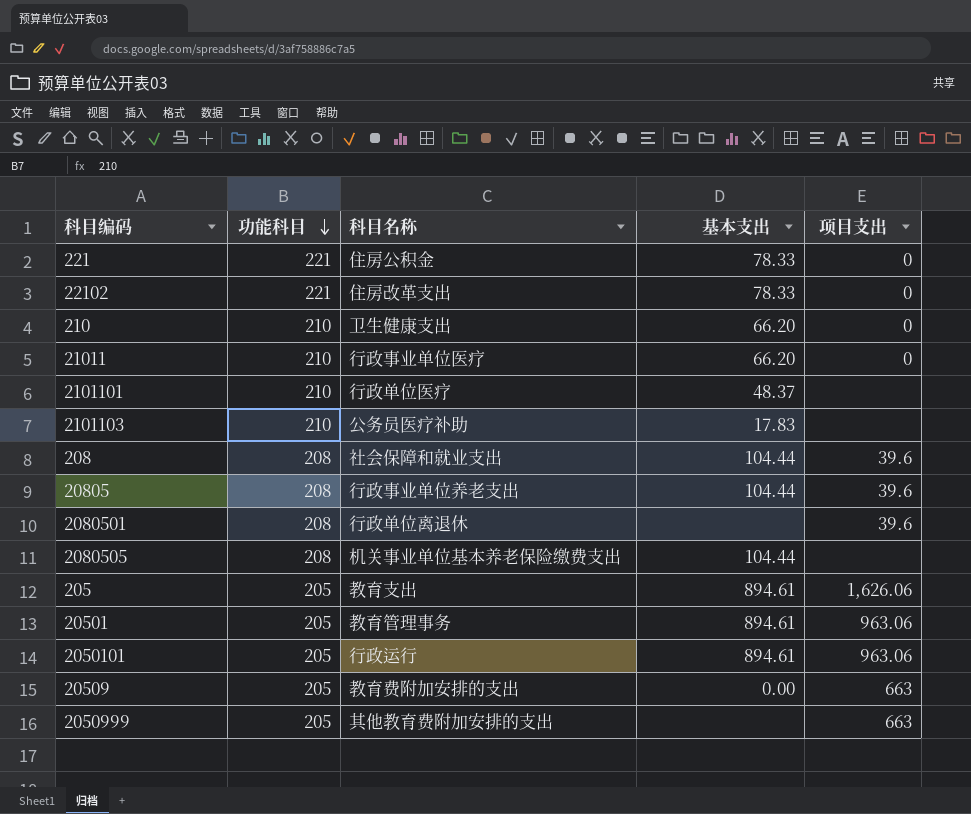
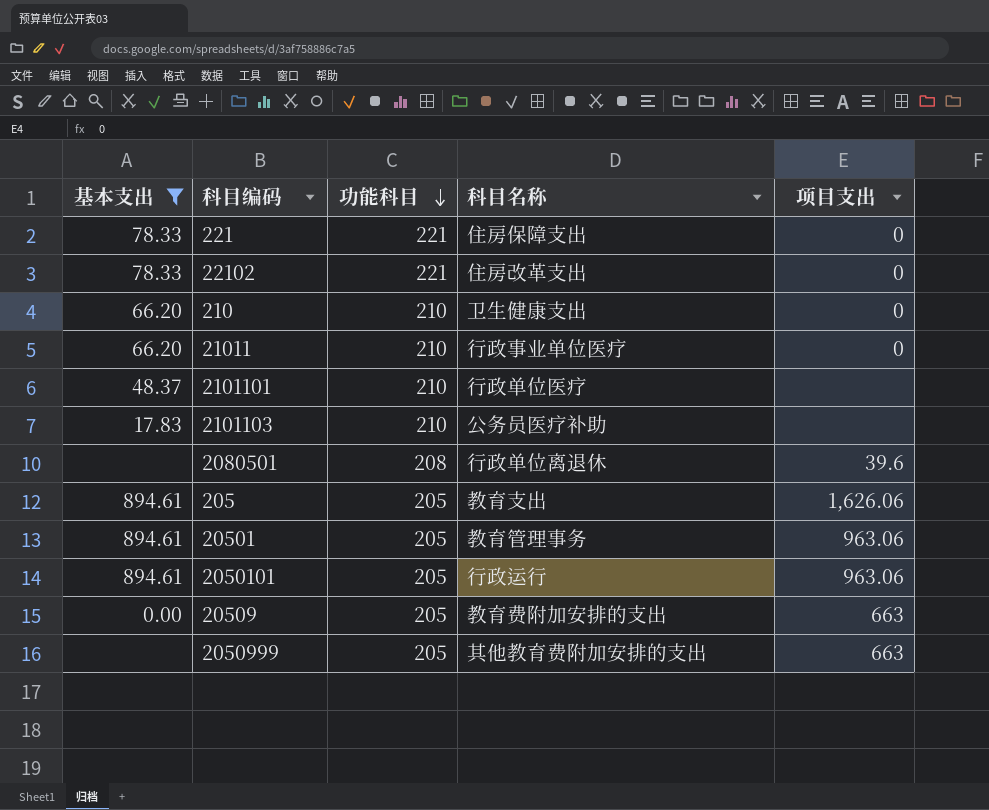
filter: none -> 基本支出 != 104.44
column 基本支出 | position: 4 -> 1
221 | 科目名称: 住房公积金 -> 住房保障支出

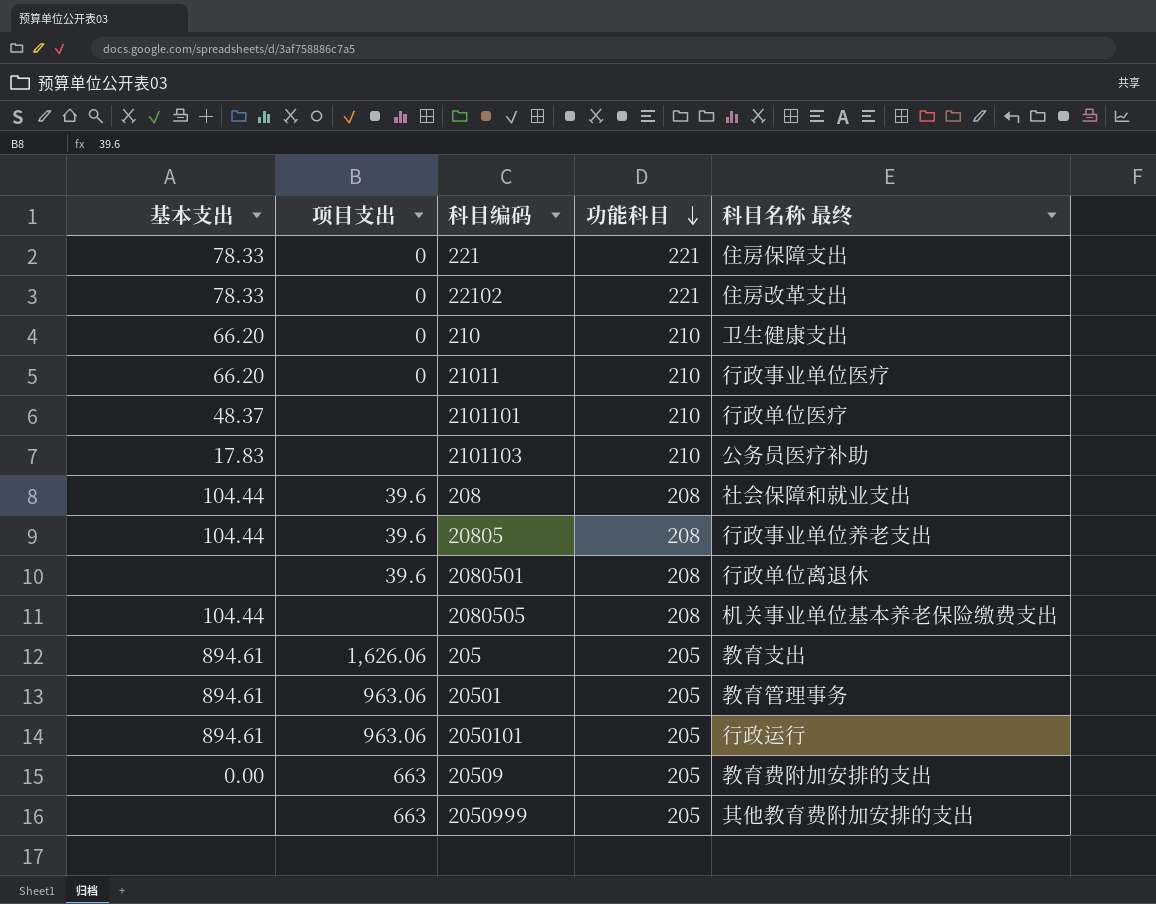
filter: 基本支出 != 104.44 -> none
column 项目支出 | position: 5 -> 2
column name: 科目名称 -> 科目名称 最终

